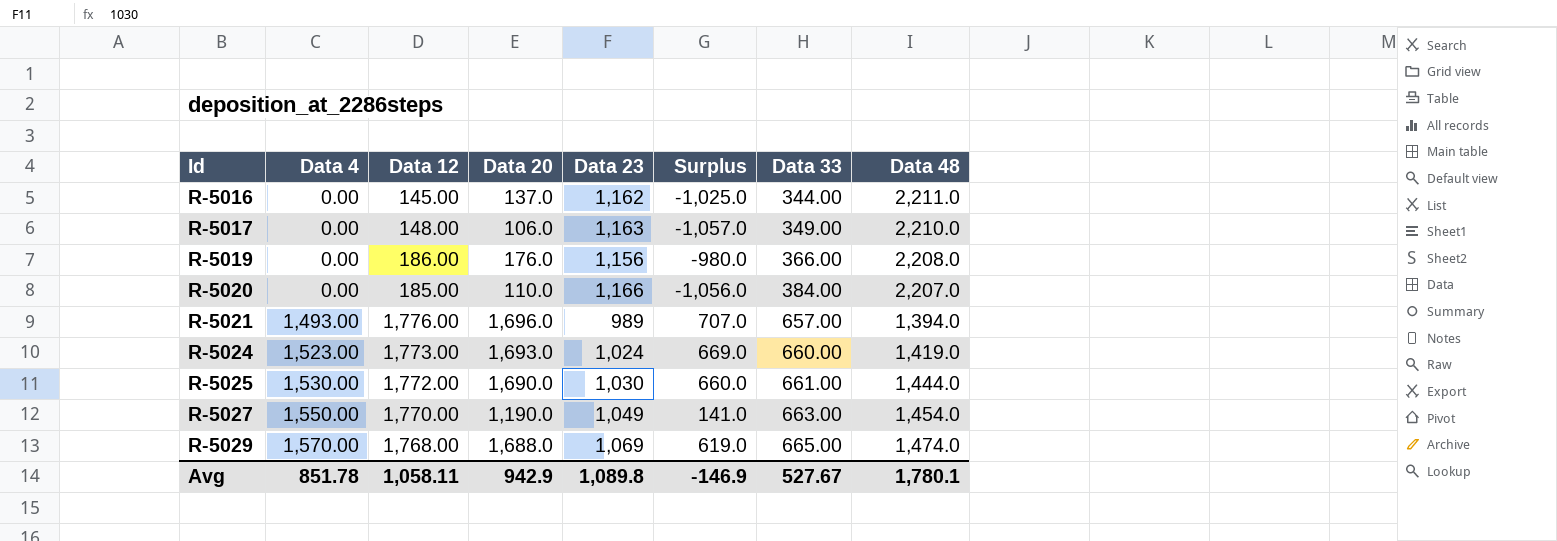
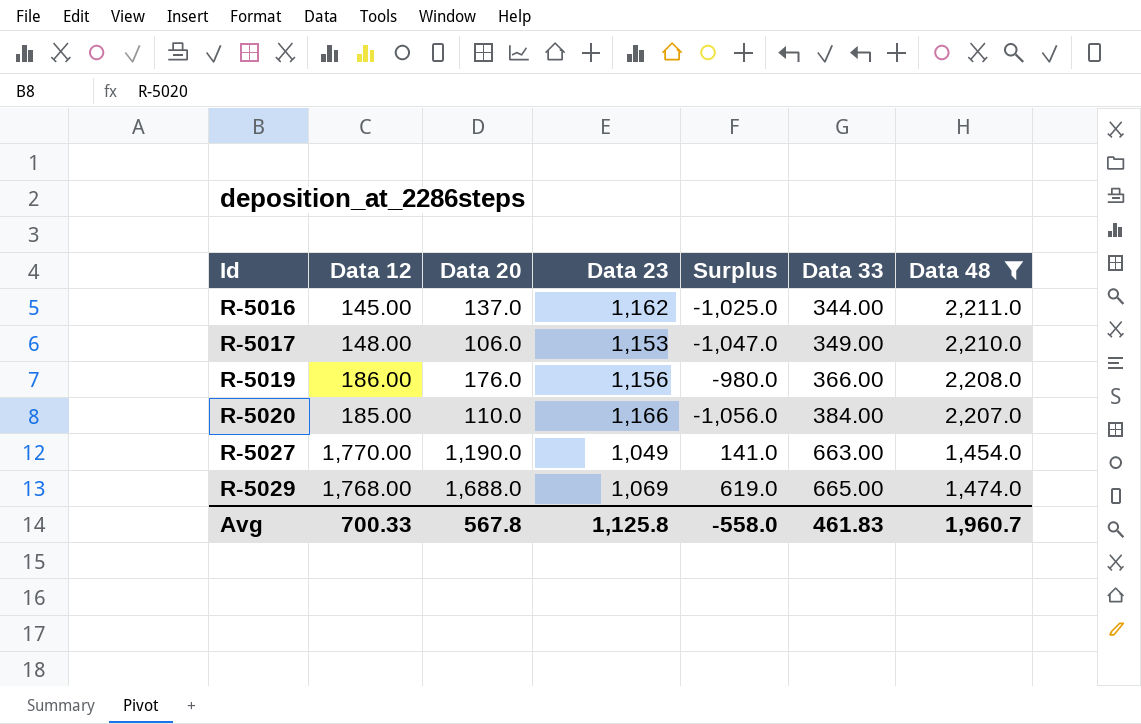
filter: none -> Data 48 >= 1,454.0
column Data 4 | position: 2 -> none
R-5017 | Data 23: 1,163 -> 1,153
R-5017 | Surplus: -1,057.0 -> -1,047.0
Avg | Data 12: 1,058.11 -> 700.33
Avg | Data 20: 942.9 -> 567.8
Avg | Data 23: 1,089.8 -> 1,125.8
Avg | Surplus: -146.9 -> -558.0
Avg | Data 33: 527.67 -> 461.83
Avg | Data 48: 1,780.1 -> 1,960.7

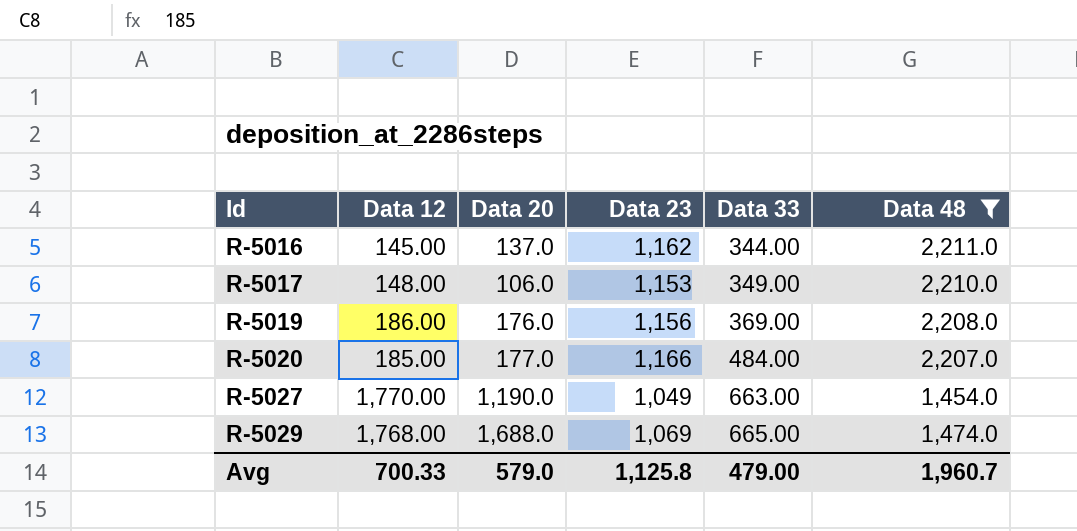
column Surplus | formula: [Data 20] - [Data 23] -> none
R-5019 | Data 33: 366.00 -> 369.00
R-5020 | Data 20: 110.0 -> 177.0
R-5020 | Data 33: 384.00 -> 484.00
Avg | Data 20: 567.8 -> 579.0
Avg | Data 33: 461.83 -> 479.00

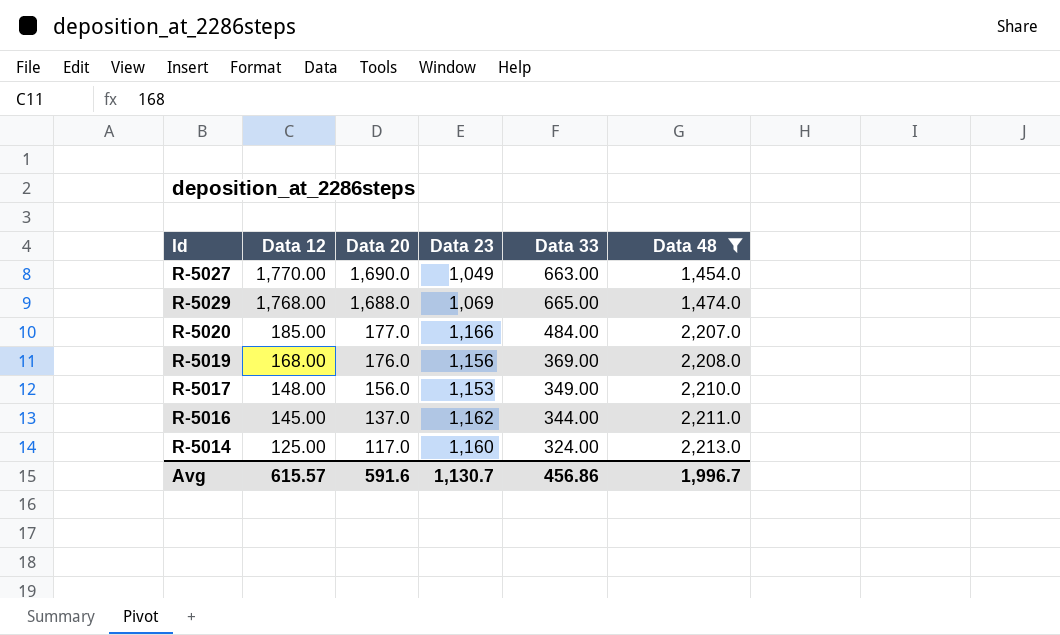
row order: Id ascending -> Data 12 descending
R-5027 | Data 20: 1,190.0 -> 1,690.0
R-5019 | Data 12: 186.00 -> 168.00
R-5017 | Data 20: 106.0 -> 156.0
row R-5014: none -> 125.00 | 117.0 | 1,160 | 324.00 | 2,213.0
Avg | Data 12: 700.33 -> 615.57
Avg | Data 20: 579.0 -> 591.6
Avg | Data 23: 1,125.8 -> 1,130.7
Avg | Data 33: 479.00 -> 456.86
Avg | Data 48: 1,960.7 -> 1,996.7

